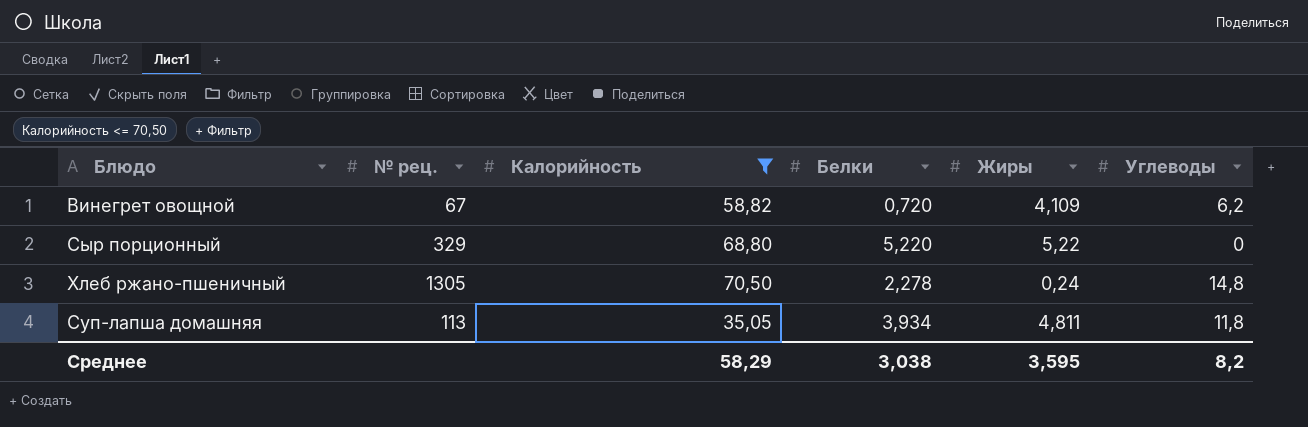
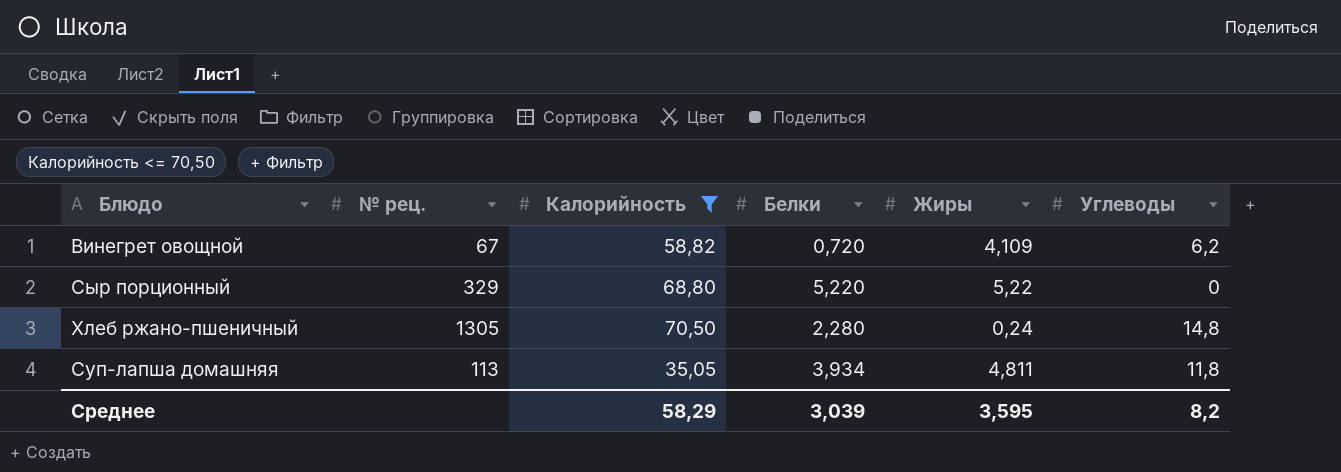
Хлеб ржано-пшеничный | Белки: 2,278 -> 2,280
Среднее | Белки: 3,038 -> 3,039

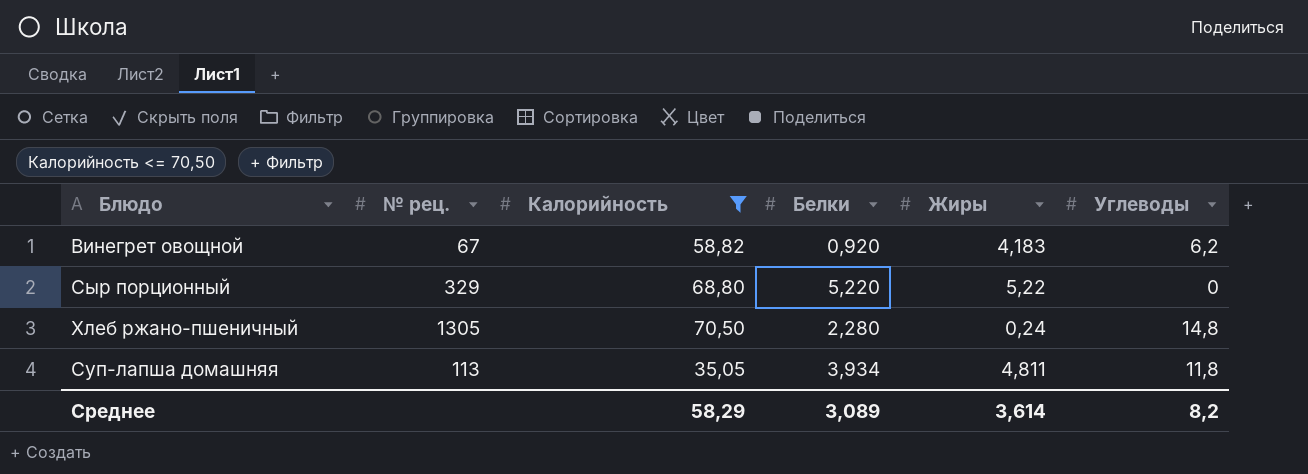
Винегрет овощной | Белки: 0,720 -> 0,920
Винегрет овощной | Жиры: 4,109 -> 4,183
Среднее | Белки: 3,039 -> 3,089
Среднее | Жиры: 3,595 -> 3,614

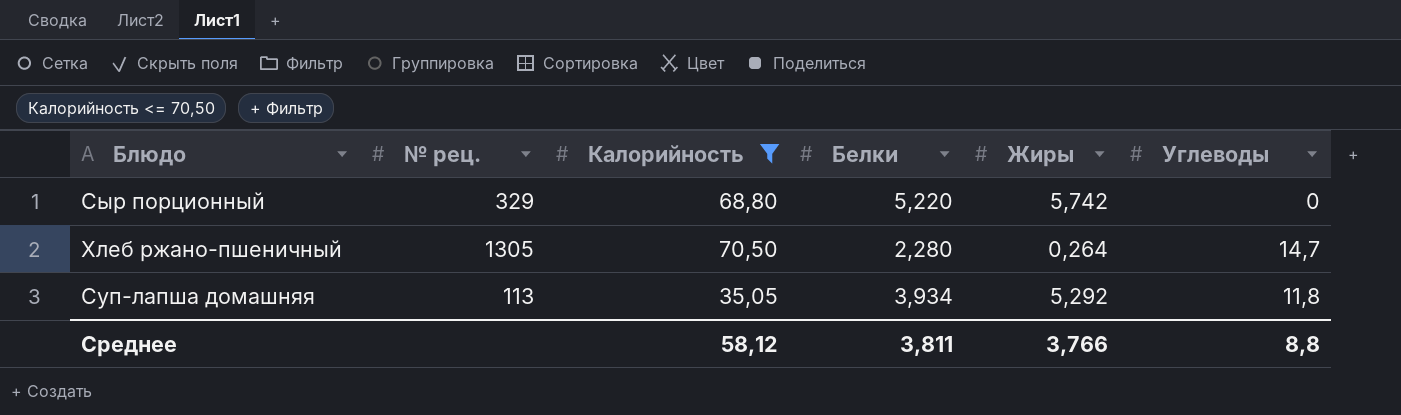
row Винегрет овощной: 67 | 58,82 | 0,920 | 4,183 | 6,2 -> none
Сыр порционный | Жиры: 5,22 -> 5,742
Хлеб ржано-пшеничный | Жиры: 0,24 -> 0,264
Хлеб ржано-пшеничный | Углеводы: 14,8 -> 14,7
Суп-лапша домашняя | Жиры: 4,811 -> 5,292
Среднее | Калорийность: 58,29 -> 58,12
Среднее | Белки: 3,089 -> 3,811
Среднее | Жиры: 3,614 -> 3,766
Среднее | Углеводы: 8,2 -> 8,8

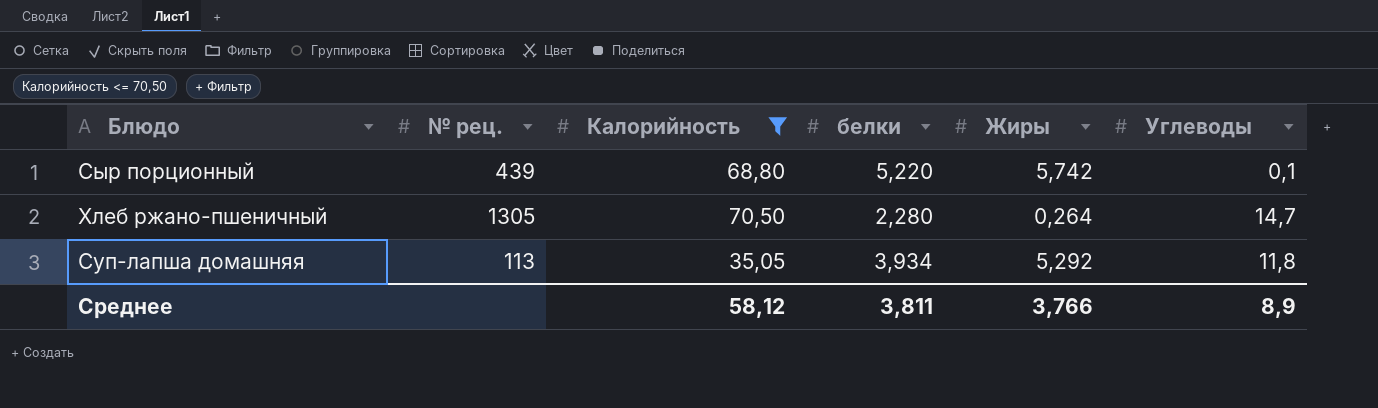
column name: Белки -> белки
Сыр порционный | № рец.: 329 -> 439
Сыр порционный | Углеводы: 0 -> 0,1
Среднее | Углеводы: 8,8 -> 8,9

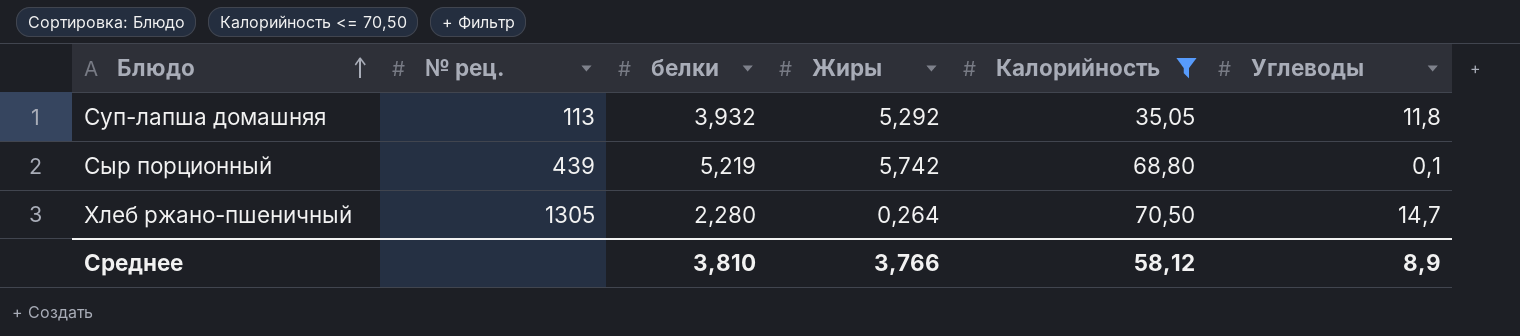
row order: none -> Блюдо ascending
column Калорийность | position: 3 -> 5
Суп-лапша домашняя | белки: 3,934 -> 3,932
Сыр порционный | белки: 5,220 -> 5,219
Среднее | белки: 3,811 -> 3,810

